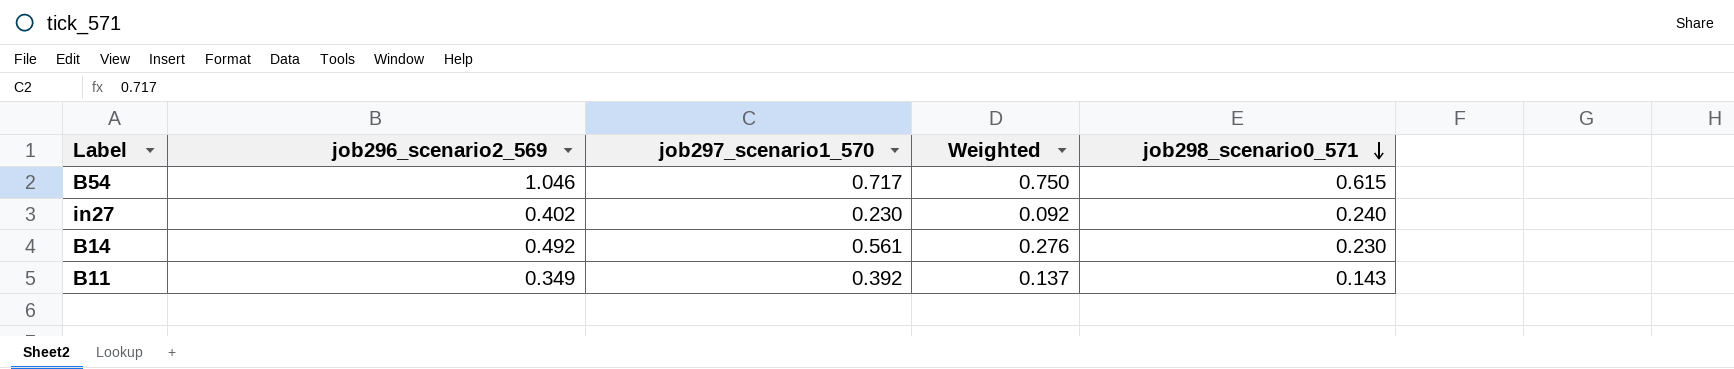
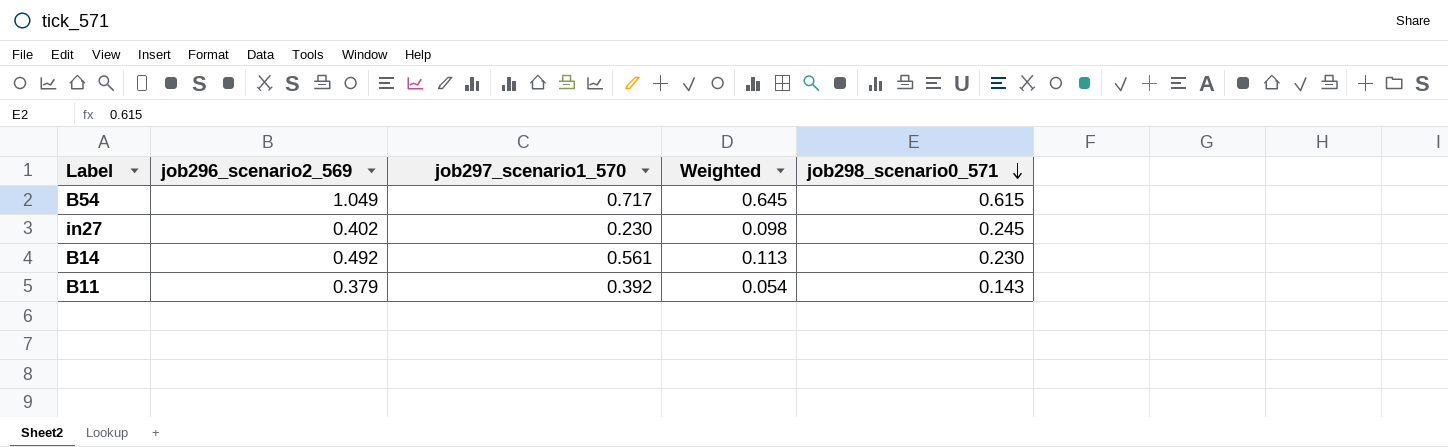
column Weighted | formula: [job296_scenario2_569] * [job297_scenario1_570] -> [job296_scenario2_569] * [job298_scenario0_571]
B54 | job296_scenario2_569: 1.046 -> 1.049
in27 | job298_scenario0_571: 0.240 -> 0.245
B11 | job296_scenario2_569: 0.349 -> 0.379

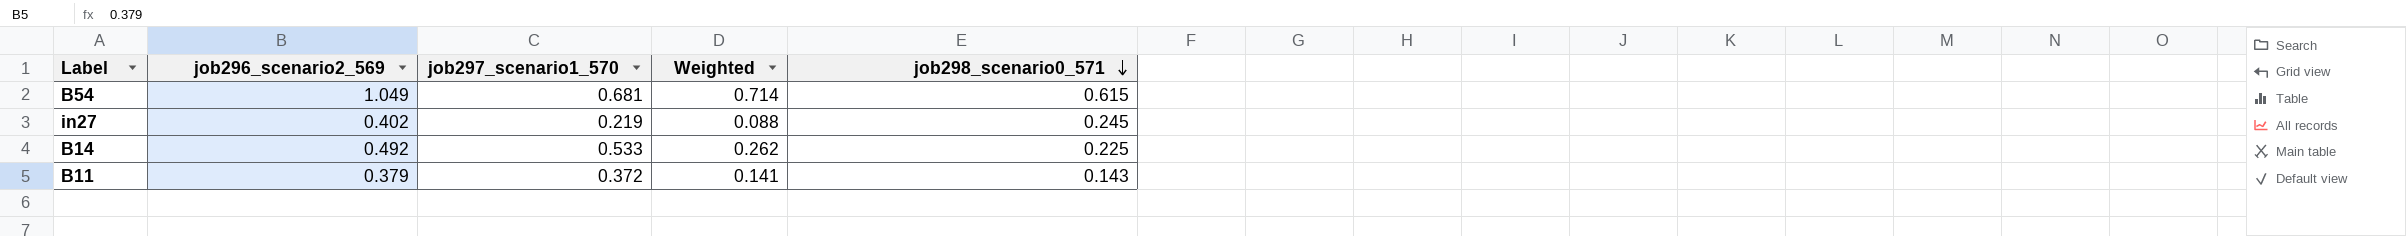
column Weighted | formula: [job296_scenario2_569] * [job298_scenario0_571] -> [job296_scenario2_569] * [job297_scenario1_570]
B54 | job297_scenario1_570: 0.717 -> 0.681
in27 | job297_scenario1_570: 0.230 -> 0.219
B14 | job297_scenario1_570: 0.561 -> 0.533
B14 | job298_scenario0_571: 0.230 -> 0.225
B11 | job297_scenario1_570: 0.392 -> 0.372

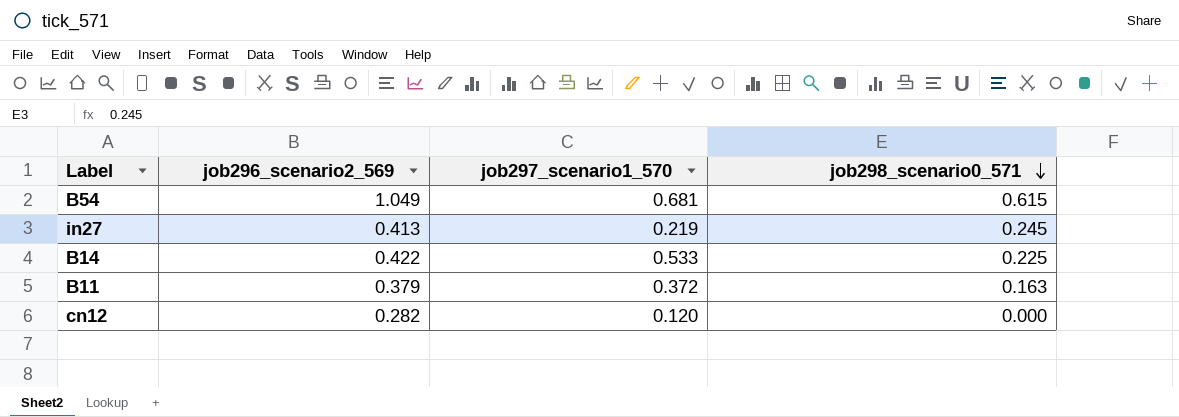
column Weighted | formula: [job296_scenario2_569] * [job297_scenario1_570] -> none
in27 | job296_scenario2_569: 0.402 -> 0.413
B14 | job296_scenario2_569: 0.492 -> 0.422
B11 | job298_scenario0_571: 0.143 -> 0.163
row cn12: none -> 0.282 | 0.120 | 0.000

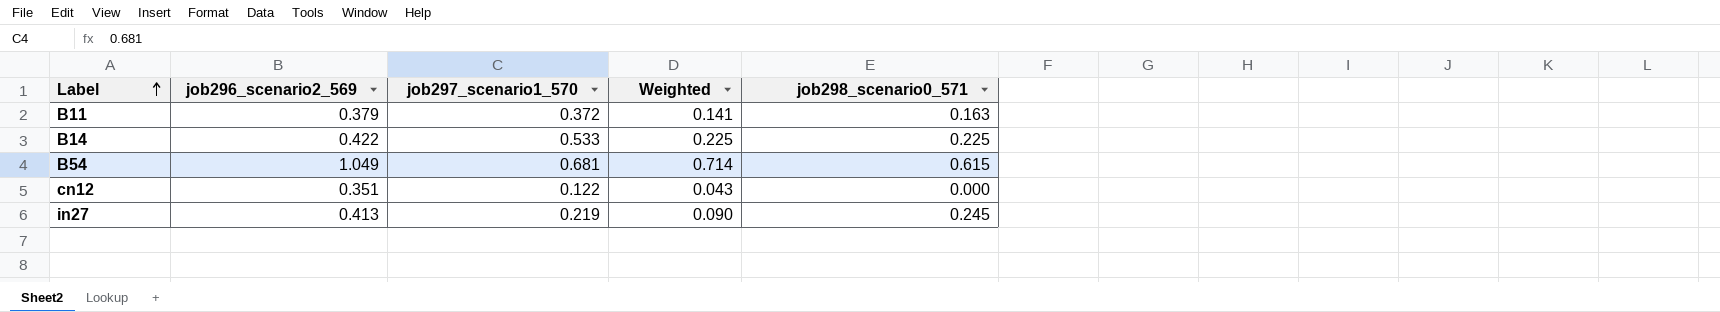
row order: job298_scenario0_571 descending -> Label ascending
column Weighted | formula: none -> [job296_scenario2_569] * [job297_scenario1_570]
cn12 | job296_scenario2_569: 0.282 -> 0.351
cn12 | job297_scenario1_570: 0.120 -> 0.122

